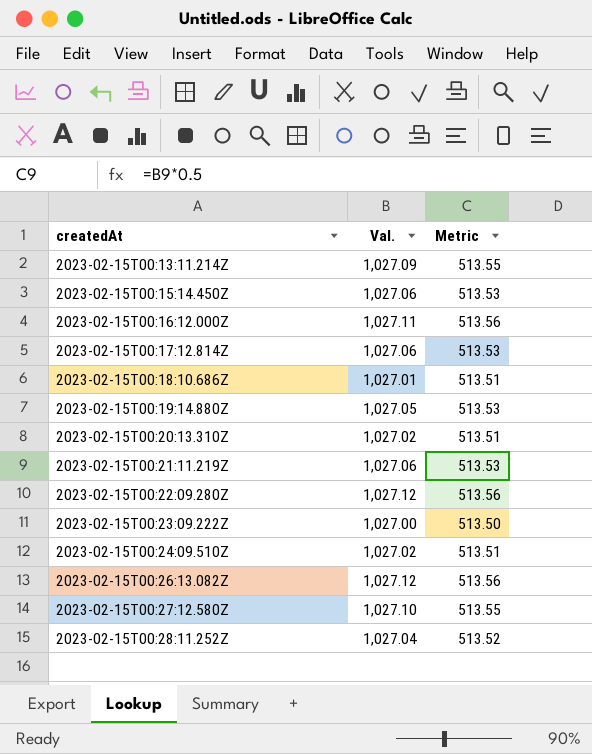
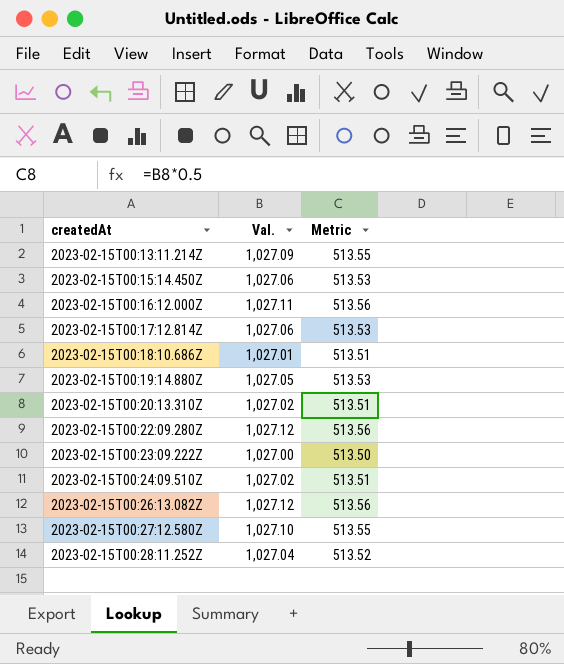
row 2023-02-15T00:21:11.219Z: 1,027.06 | 513.53 -> none

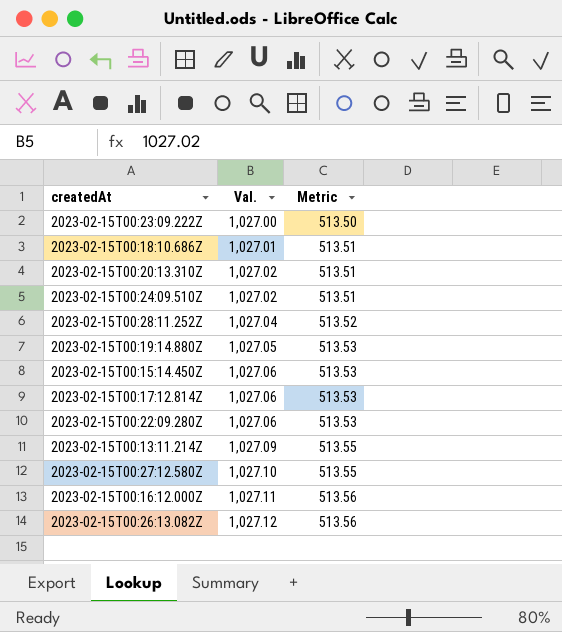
row order: createdAt ascending -> Val. ascending
2023-02-15T00:22:09.280Z | Val.: 1,027.12 -> 1,027.06
2023-02-15T00:22:09.280Z | Metric: 513.56 -> 513.53

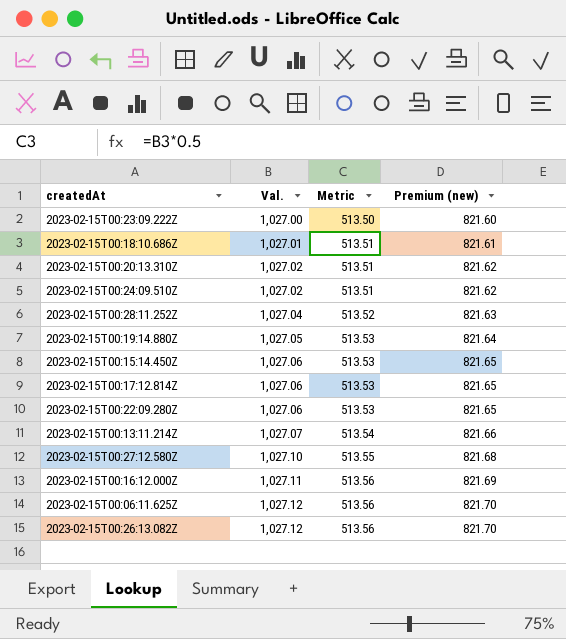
column Premium (new) | formula: none -> [Val.] * 0.8
2023-02-15T00:13:11.214Z | Val.: 1,027.09 -> 1,027.07
2023-02-15T00:13:11.214Z | Metric: 513.55 -> 513.54
row 2023-02-15T00:06:11.625Z: none -> 1,027.12 | 513.56 | 821.70

